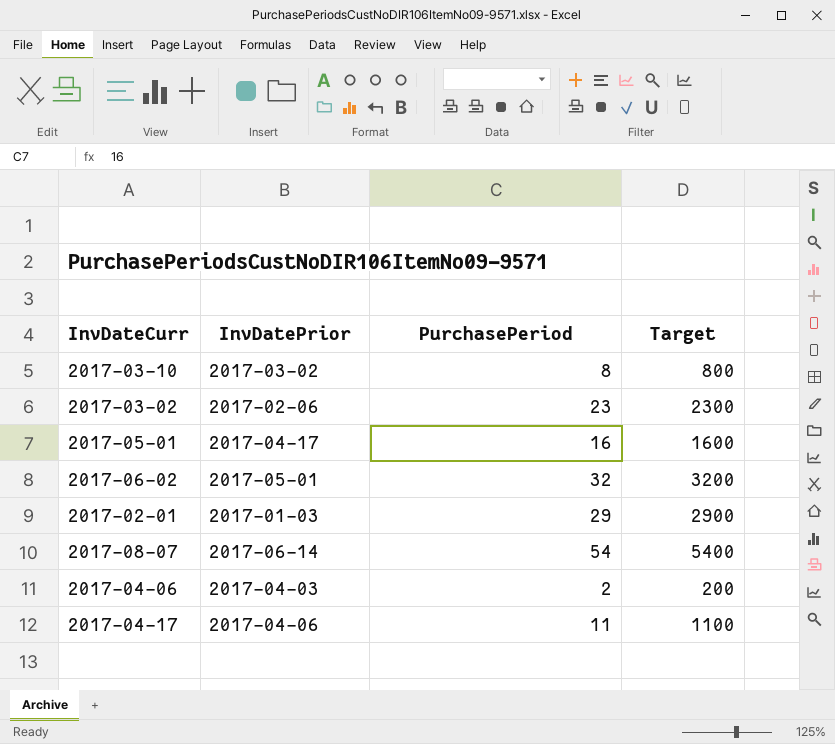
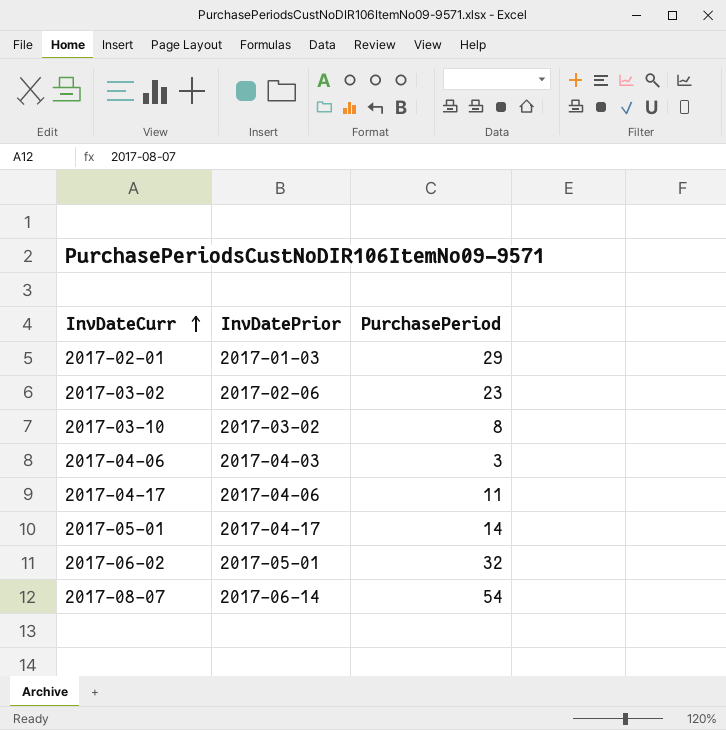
row order: none -> InvDateCurr ascending
column Target | formula: [PurchasePeriod] * 100 -> none
2017-04-06 | PurchasePeriod: 2 -> 3
2017-05-01 | PurchasePeriod: 16 -> 14

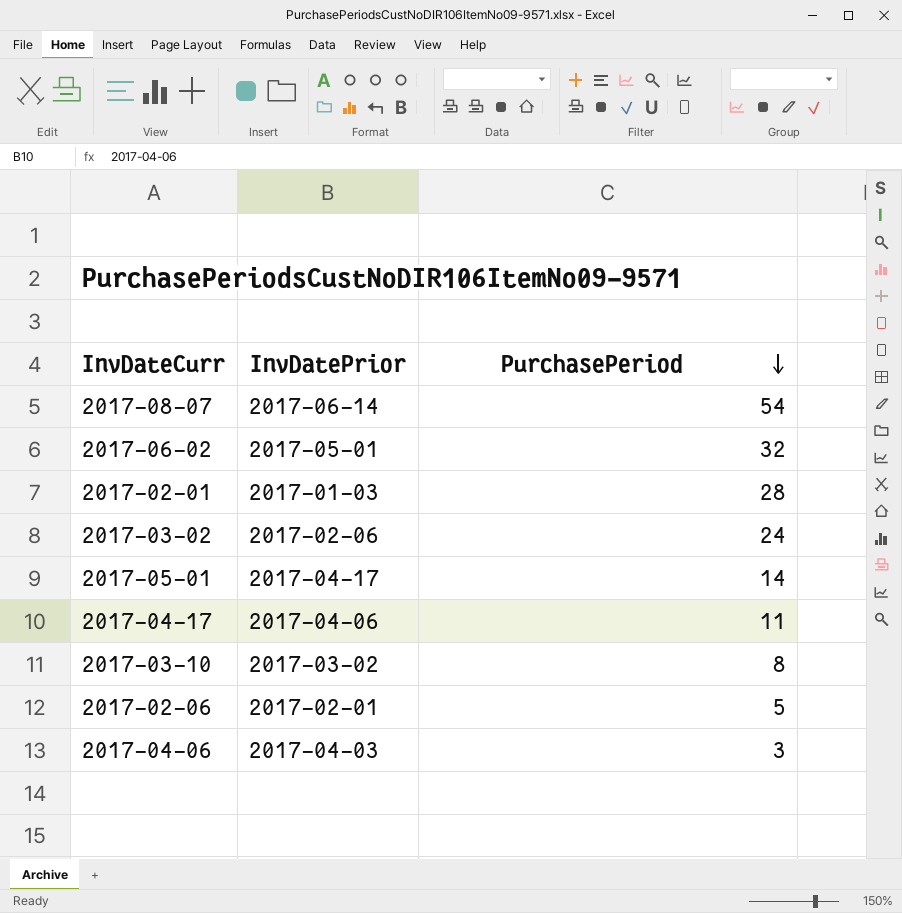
row order: InvDateCurr ascending -> PurchasePeriod descending
2017-02-01 | PurchasePeriod: 29 -> 28
2017-03-02 | PurchasePeriod: 23 -> 24
row 2017-02-06: none -> 2017-02-01 | 5

